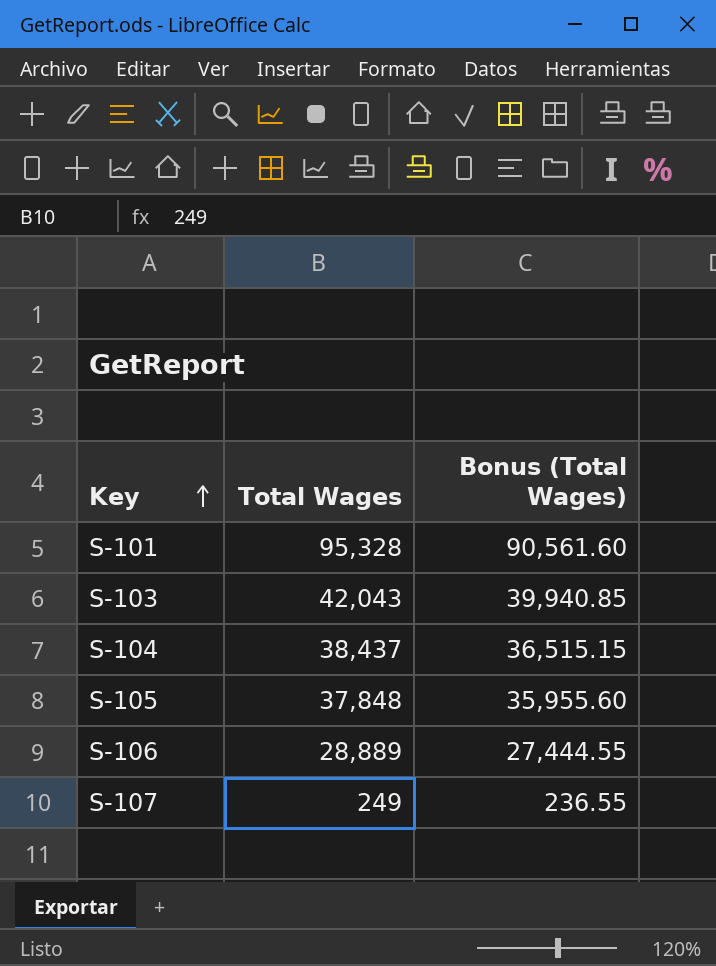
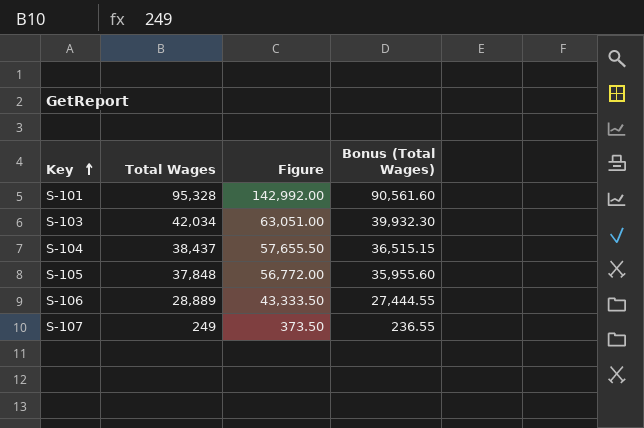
column Figure | formula: none -> [Total Wages] * 1.5
S-103 | Total Wages: 42,043 -> 42,034
S-103 | Bonus (Total Wages): 39,940.85 -> 39,932.30

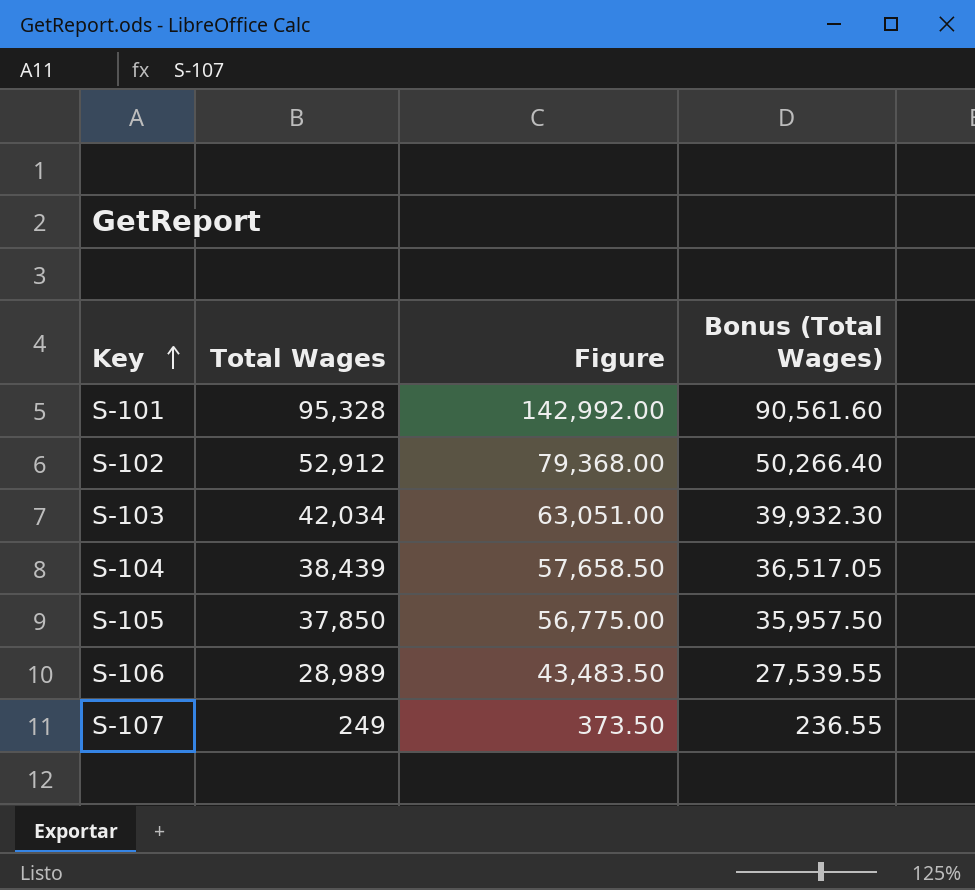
row S-102: none -> 52,912 | 79,368.00 | 50,266.40
S-104 | Total Wages: 38,437 -> 38,439
S-104 | Figure: 57,655.50 -> 57,658.50
S-104 | Bonus (Total Wages): 36,515.15 -> 36,517.05
S-105 | Total Wages: 37,848 -> 37,850
S-105 | Figure: 56,772.00 -> 56,775.00
S-105 | Bonus (Total Wages): 35,955.60 -> 35,957.50
S-106 | Total Wages: 28,889 -> 28,989
S-106 | Figure: 43,333.50 -> 43,483.50
S-106 | Bonus (Total Wages): 27,444.55 -> 27,539.55

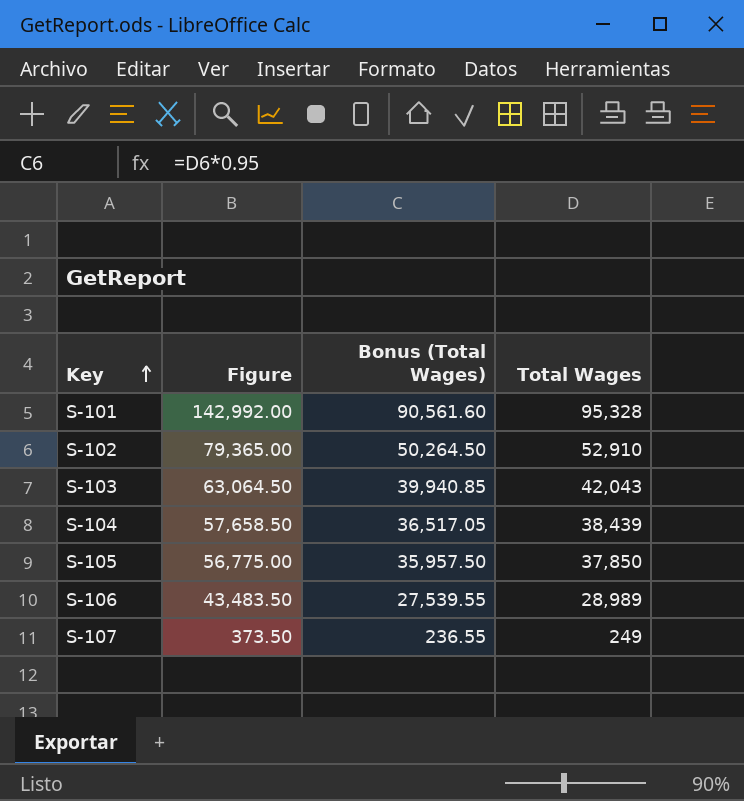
column Total Wages | position: 2 -> 4
S-102 | Figure: 79,368.00 -> 79,365.00
S-102 | Bonus (Total Wages): 50,266.40 -> 50,264.50
S-102 | Total Wages: 52,912 -> 52,910
S-103 | Figure: 63,051.00 -> 63,064.50
S-103 | Bonus (Total Wages): 39,932.30 -> 39,940.85
S-103 | Total Wages: 42,034 -> 42,043

